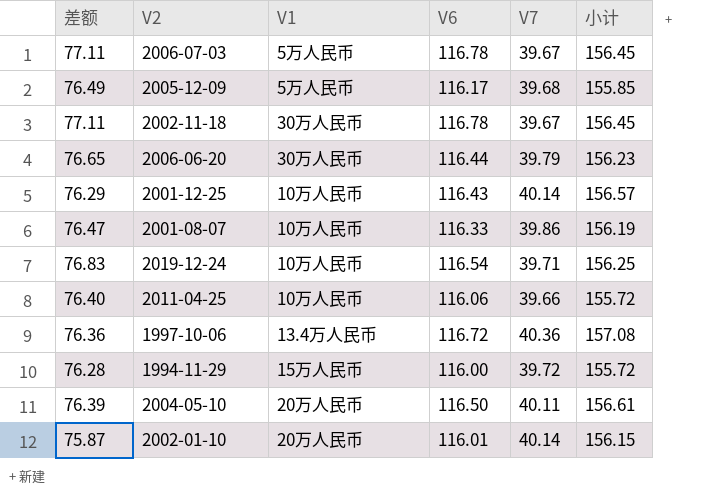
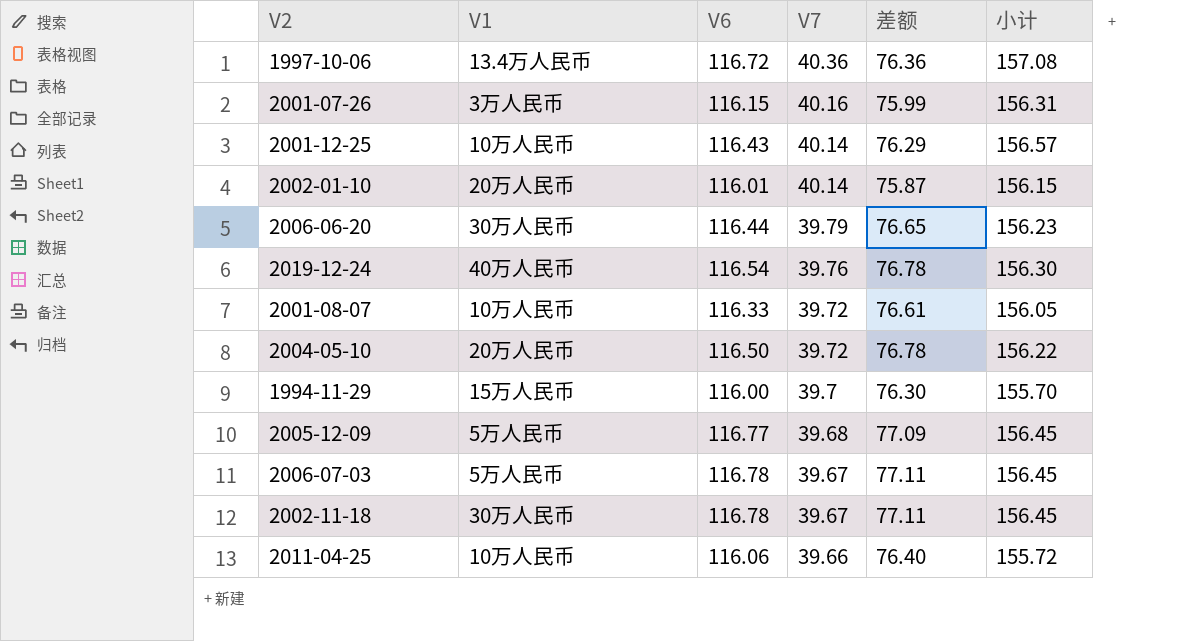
row order: none -> V7 descending
column 差额 | position: 1 -> 5
row 2001-07-26: none -> 3万人民币 | 116.15 | 40.16 | 75.99 | 156.31
2019-12-24 | V1: 10万人民币 -> 40万人民币
2019-12-24 | V7: 39.71 -> 39.76
2019-12-24 | 差额: 76.83 -> 76.78
2019-12-24 | 小计: 156.25 -> 156.30
2001-08-07 | V7: 39.86 -> 39.72
2001-08-07 | 差额: 76.47 -> 76.61
2001-08-07 | 小计: 156.19 -> 156.05
2004-05-10 | V7: 40.11 -> 39.72
2004-05-10 | 差额: 76.39 -> 76.78
2004-05-10 | 小计: 156.61 -> 156.22
1994-11-29 | V7: 39.72 -> 39.7
1994-11-29 | 差额: 76.28 -> 76.30
1994-11-29 | 小计: 155.72 -> 155.70
2005-12-09 | V6: 116.17 -> 116.77
2005-12-09 | 差额: 76.49 -> 77.09
2005-12-09 | 小计: 155.85 -> 156.45

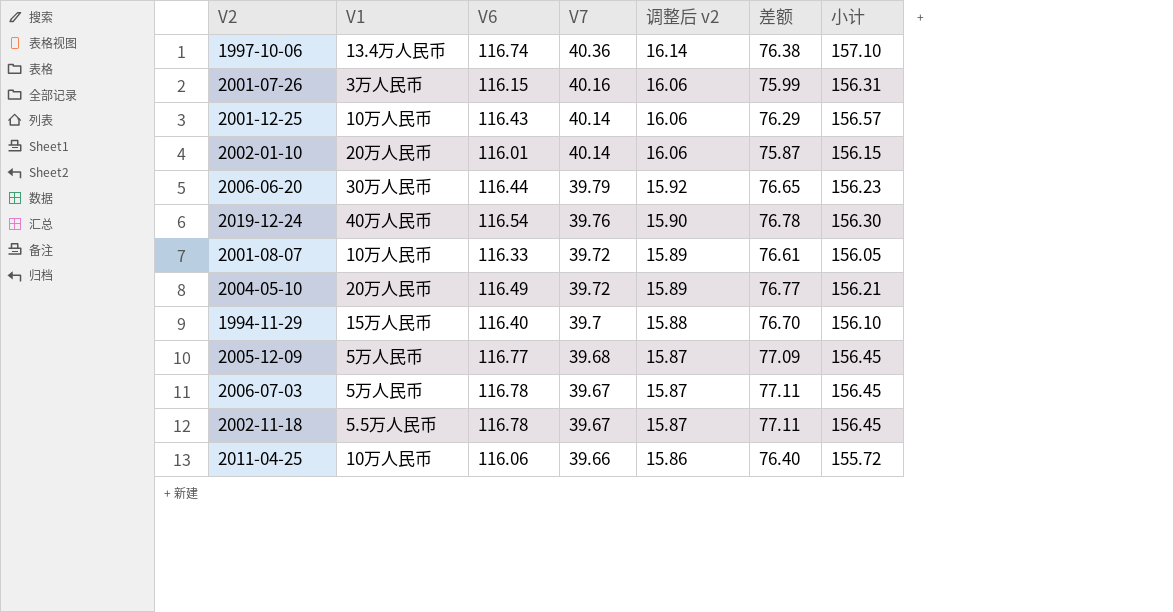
column 调整后 v2 | formula: none -> [V7] * 0.4
1997-10-06 | V6: 116.72 -> 116.74
1997-10-06 | 差额: 76.36 -> 76.38
1997-10-06 | 小计: 157.08 -> 157.10
2004-05-10 | V6: 116.50 -> 116.49
2004-05-10 | 差额: 76.78 -> 76.77
2004-05-10 | 小计: 156.22 -> 156.21
1994-11-29 | V6: 116.00 -> 116.40
1994-11-29 | 差额: 76.30 -> 76.70
1994-11-29 | 小计: 155.70 -> 156.10
2002-11-18 | V1: 30万人民币 -> 5.5万人民币

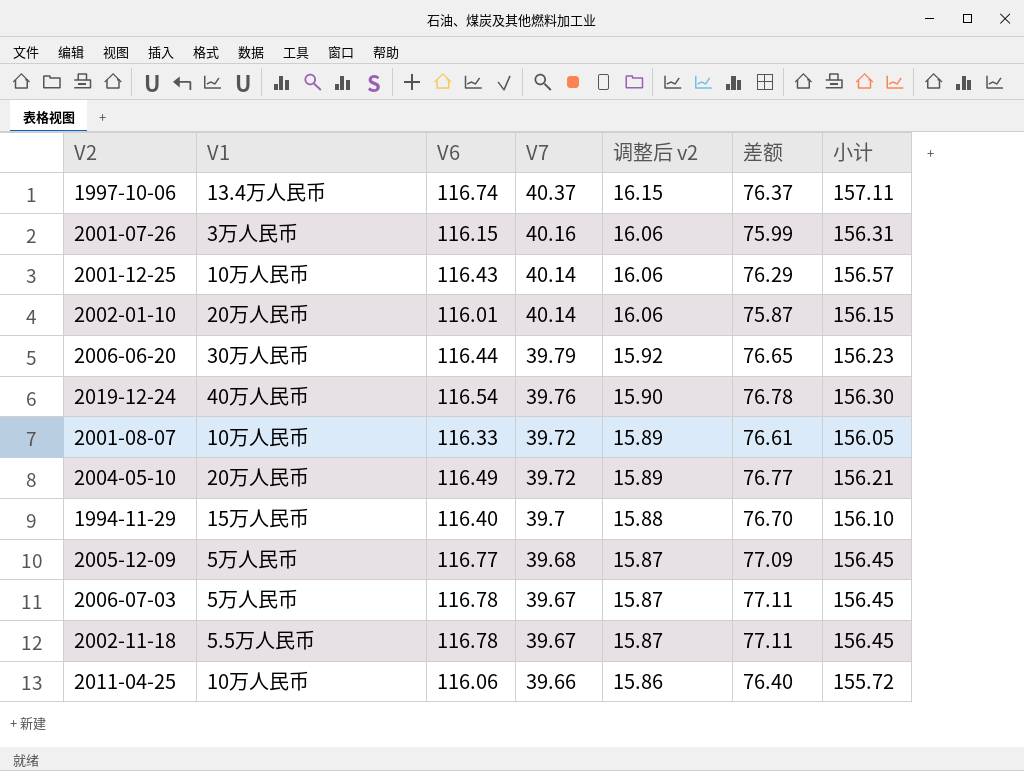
1997-10-06 | V7: 40.36 -> 40.37
1997-10-06 | 调整后 v2: 16.14 -> 16.15
1997-10-06 | 差额: 76.38 -> 76.37
1997-10-06 | 小计: 157.10 -> 157.11

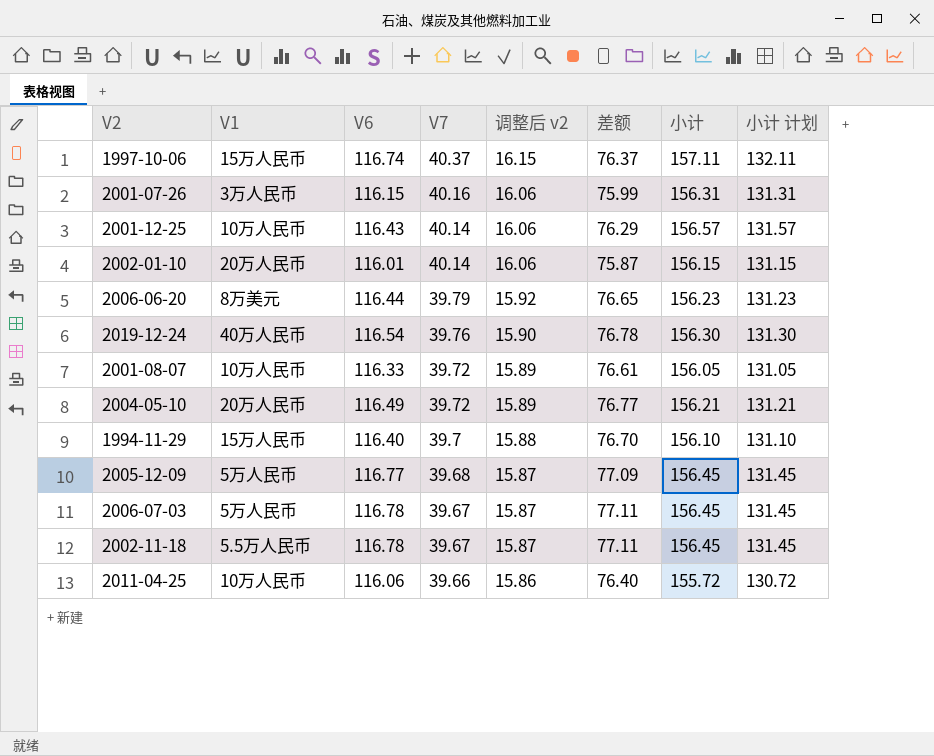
column 小计 计划 | formula: none -> [小计] - 25
1997-10-06 | V1: 13.4万人民币 -> 15万人民币
2006-06-20 | V1: 30万人民币 -> 8万美元

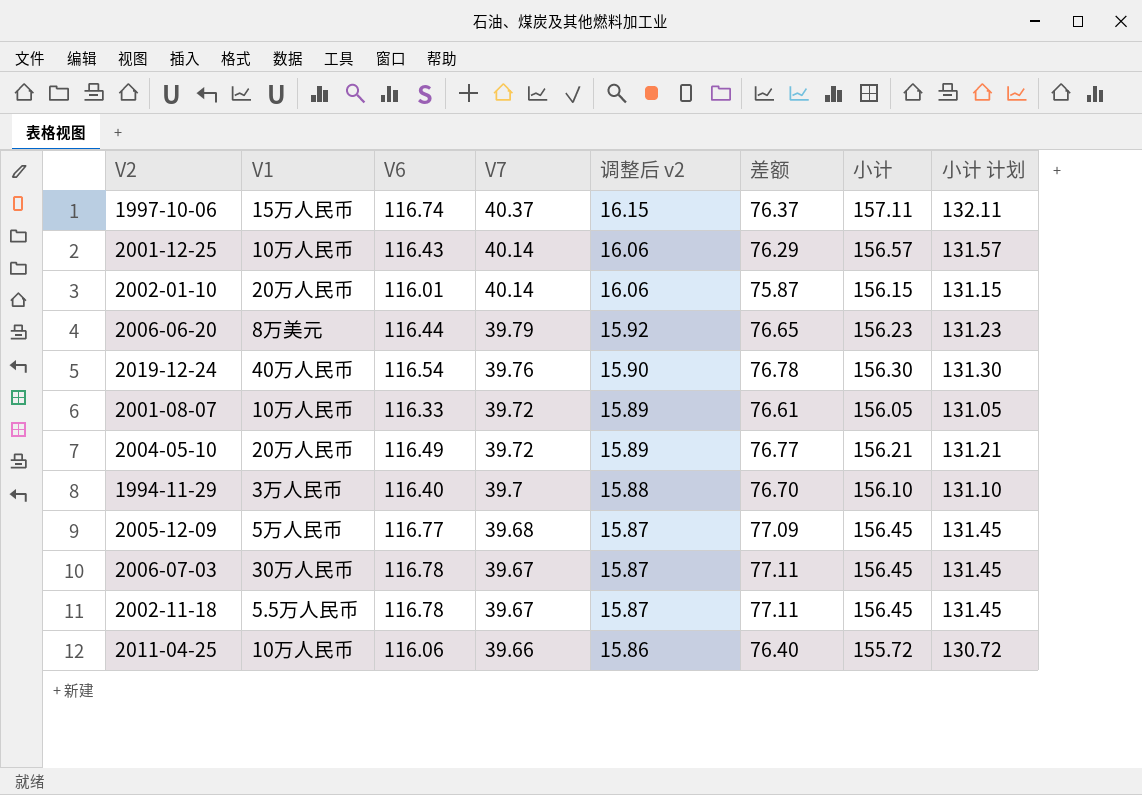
row 2001-07-26: 3万人民币 | 116.15 | 40.16 | 16.06 | 75.99 | 156.31 | 131.31 -> none
1994-11-29 | V1: 15万人民币 -> 3万人民币
2006-07-03 | V1: 5万人民币 -> 30万人民币

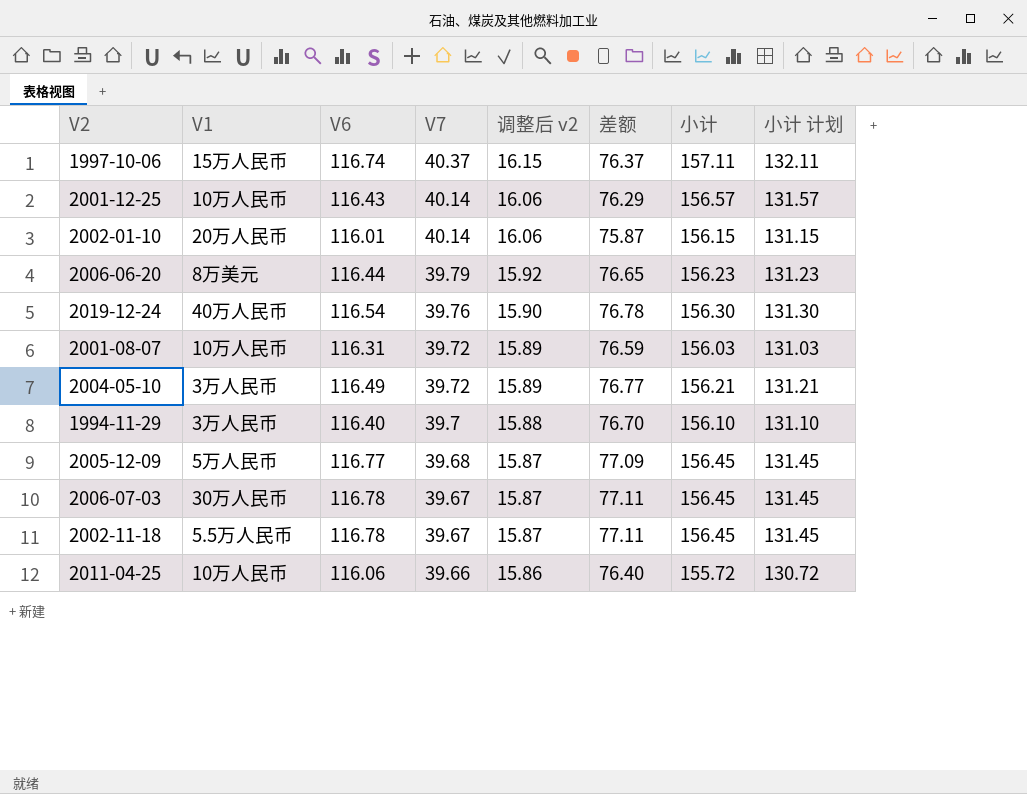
2001-08-07 | V6: 116.33 -> 116.31
2001-08-07 | 差额: 76.61 -> 76.59
2001-08-07 | 小计: 156.05 -> 156.03
2001-08-07 | 小计 计划: 131.05 -> 131.03
2004-05-10 | V1: 20万人民币 -> 3万人民币

